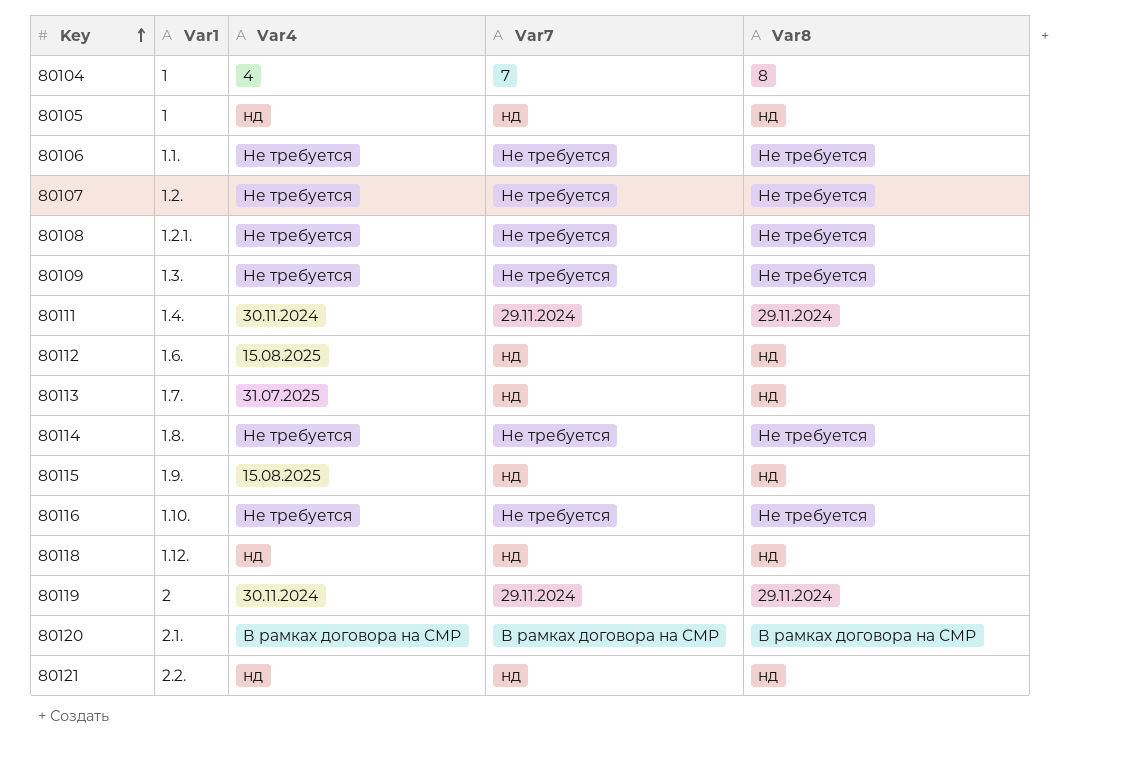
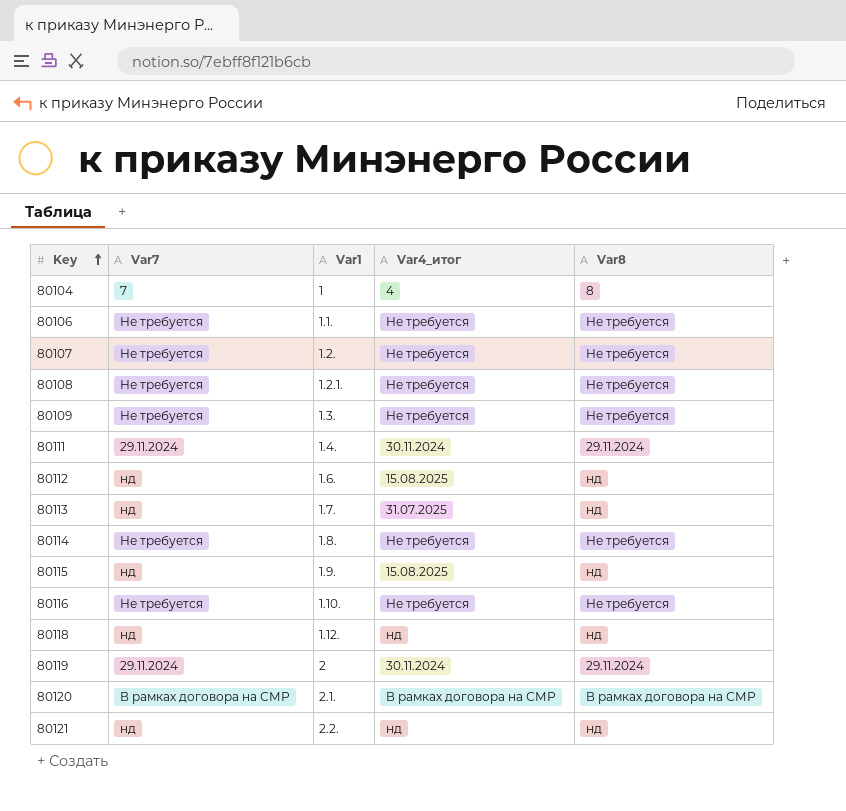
column Var7 | position: 4 -> 2
column name: Var4 -> Var4_итог
row 80105: 1 | нд | нд | нд -> none

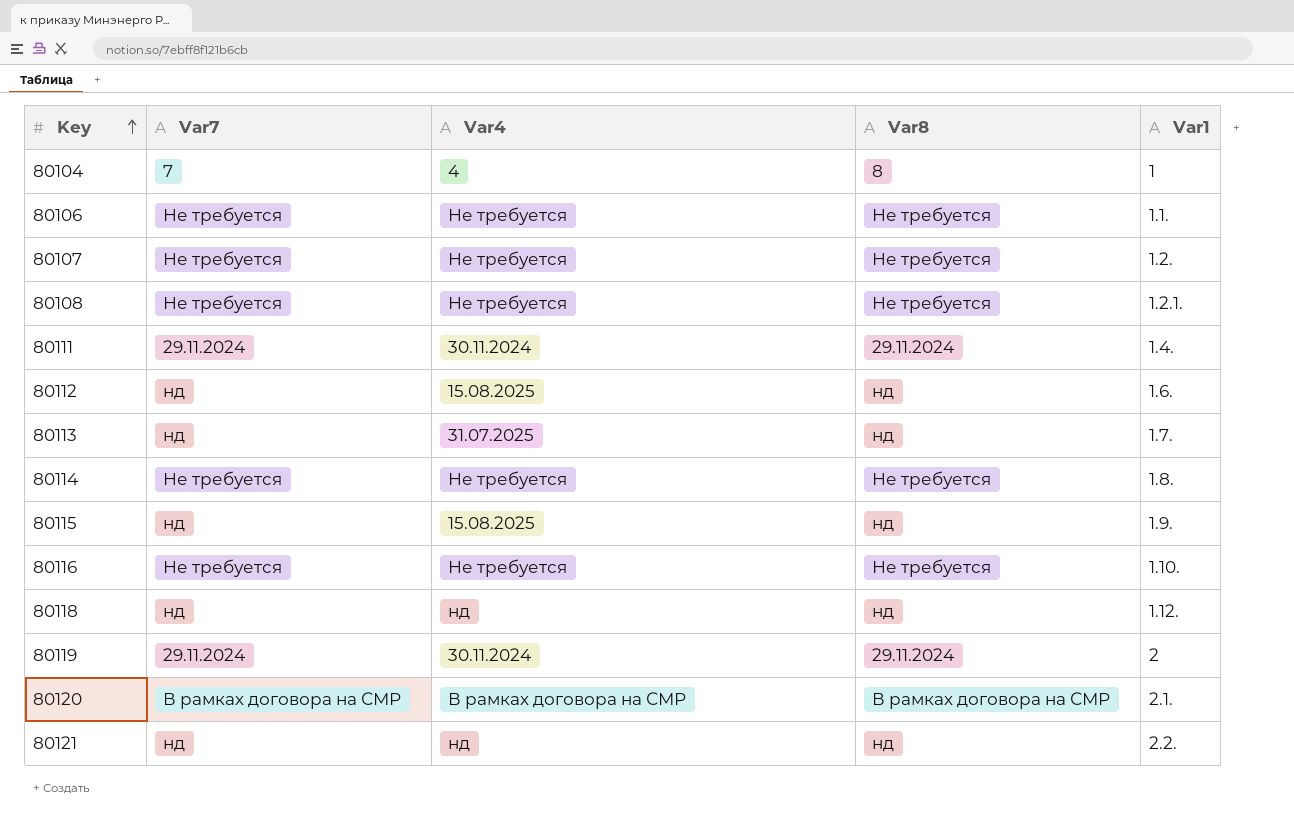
column name: Var4_итог -> Var4
column Var1 | position: 3 -> 5
row 80109: Не требуется | 1.3. | Не требуется | Не требуется -> none

